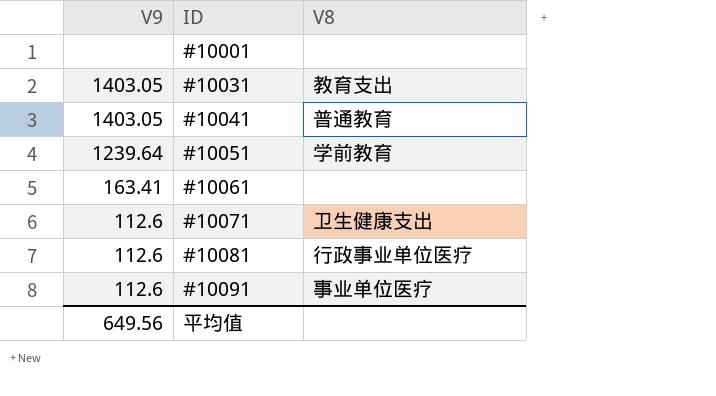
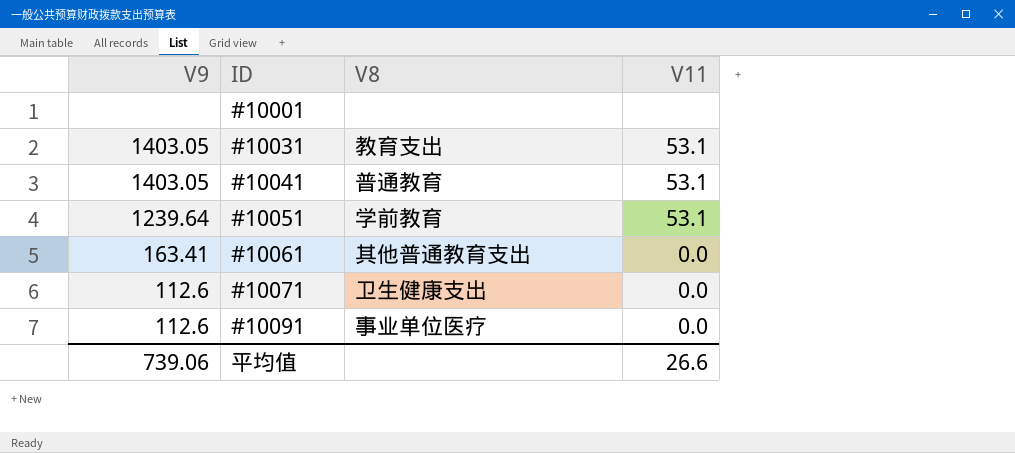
column V11 | position: none -> 4
row #10081: 112.6 | 行政事业单位医疗 -> none
#10061 | V8: none -> 其他普通教育支出
平均值 | V9: 649.56 -> 739.06

